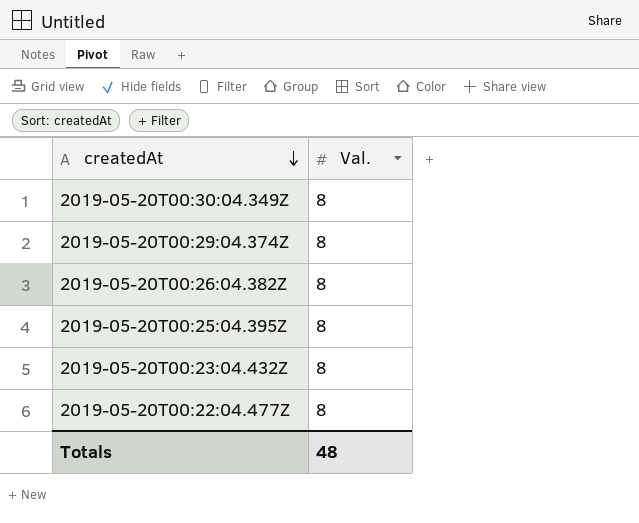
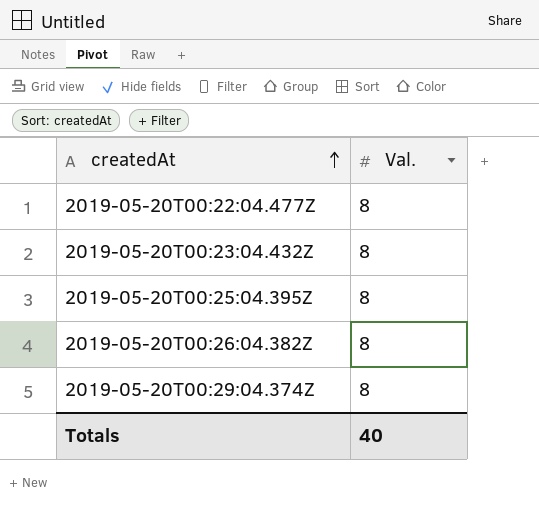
row order: createdAt descending -> createdAt ascending
row 2019-05-20T00:30:04.349Z: 8 -> none
Totals | Val.: 48 -> 40

